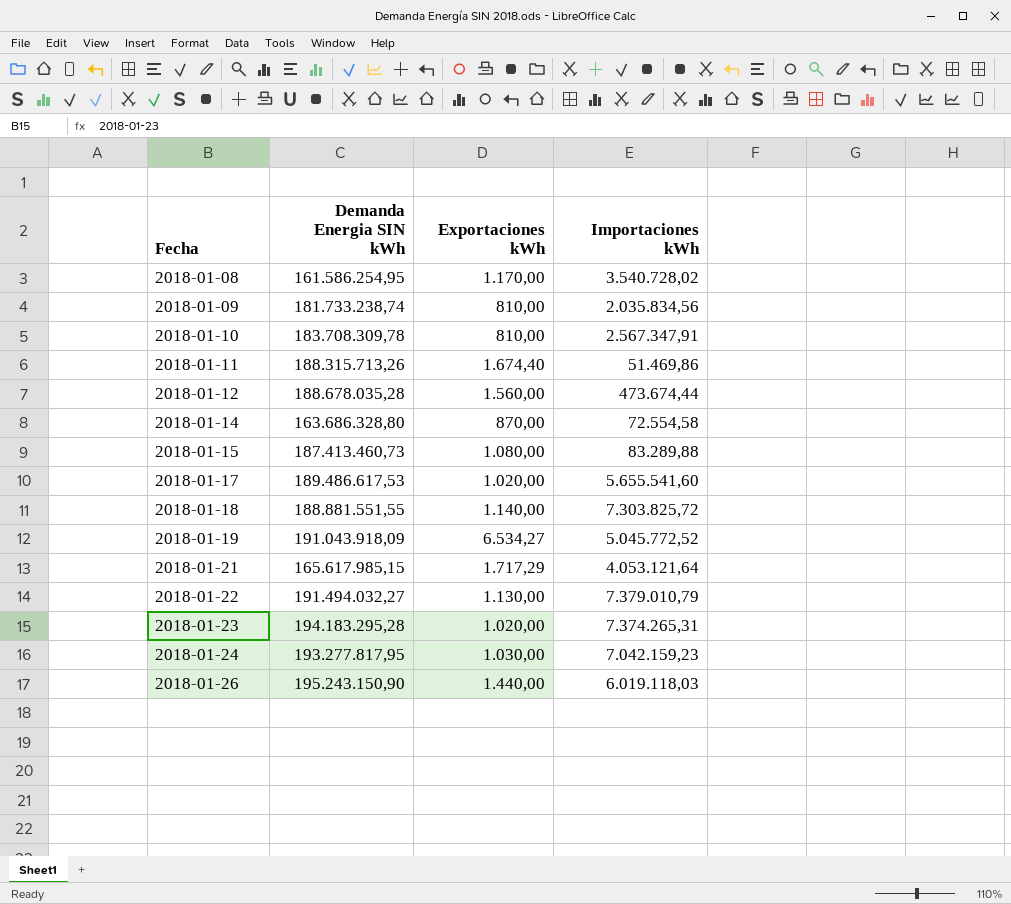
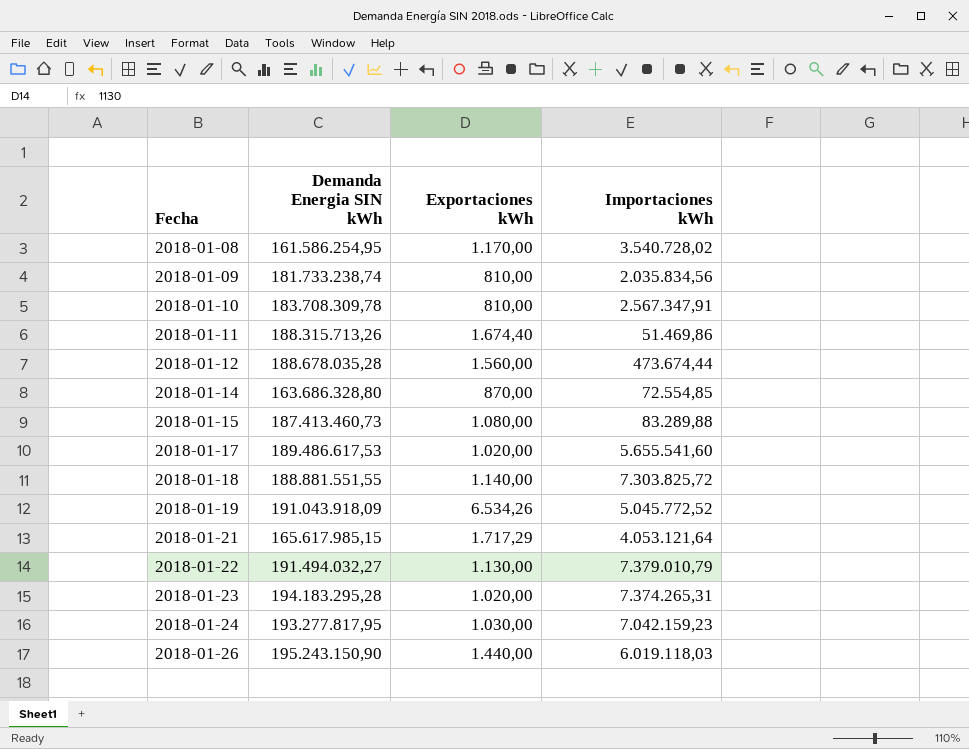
2018-01-14 | Importaciones kWh: 72.554,58 -> 72.554,85
2018-01-19 | Exportaciones kWh: 6.534,27 -> 6.534,26

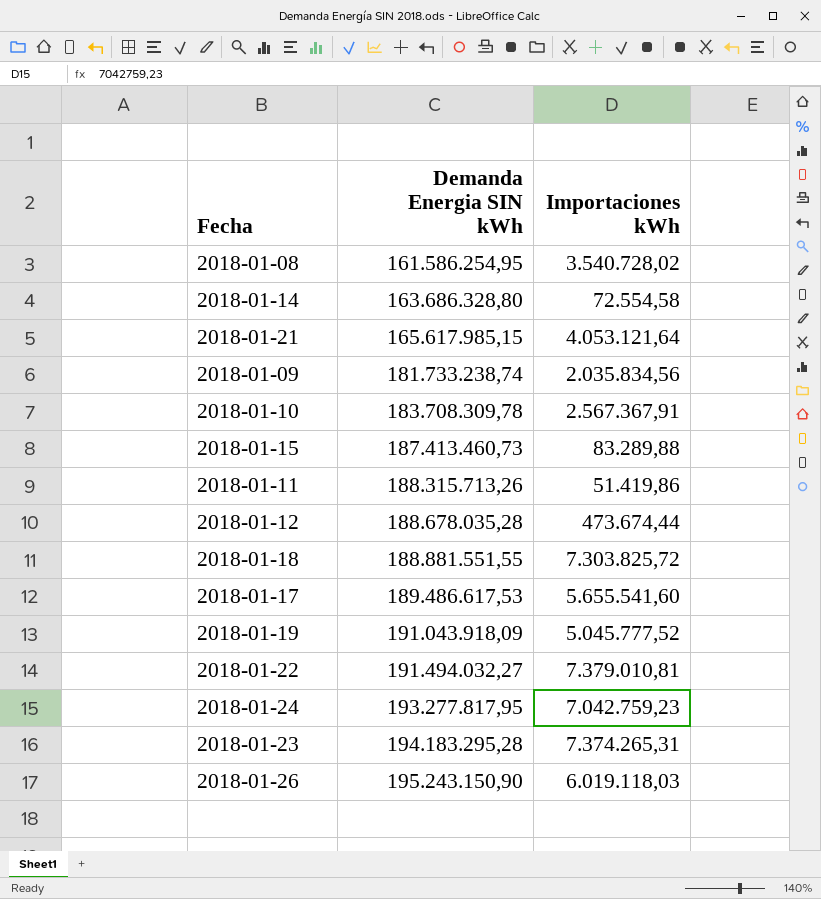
row order: Fecha ascending -> Demanda Energia SIN kWh ascending
column Exportaciones kWh | position: 3 -> none
2018-01-14 | Importaciones kWh: 72.554,85 -> 72.554,58
2018-01-10 | Importaciones kWh: 2.567.347,91 -> 2.567.367,91
2018-01-11 | Importaciones kWh: 51.469,86 -> 51.419,86
2018-01-19 | Importaciones kWh: 5.045.772,52 -> 5.045.777,52
2018-01-22 | Importaciones kWh: 7.379.010,79 -> 7.379.010,81
2018-01-24 | Importaciones kWh: 7.042.159,23 -> 7.042.759,23

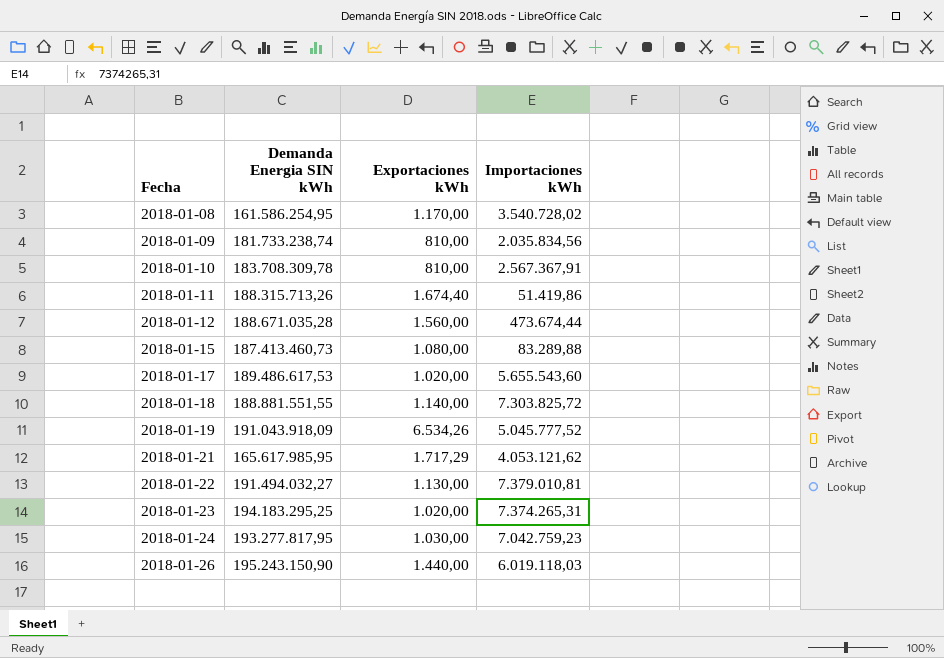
row order: Demanda Energia SIN kWh ascending -> Fecha ascending
column Exportaciones kWh | position: none -> 3
row 2018-01-14: 163.686.328,80 | 72.554,58 -> none
2018-01-12 | Demanda Energia SIN kWh: 188.678.035,28 -> 188.671.035,28
2018-01-17 | Importaciones kWh: 5.655.541,60 -> 5.655.543,60
2018-01-21 | Demanda Energia SIN kWh: 165.617.985,15 -> 165.617.985,95
2018-01-21 | Importaciones kWh: 4.053.121,64 -> 4.053.121,62
2018-01-23 | Demanda Energia SIN kWh: 194.183.295,28 -> 194.183.295,25

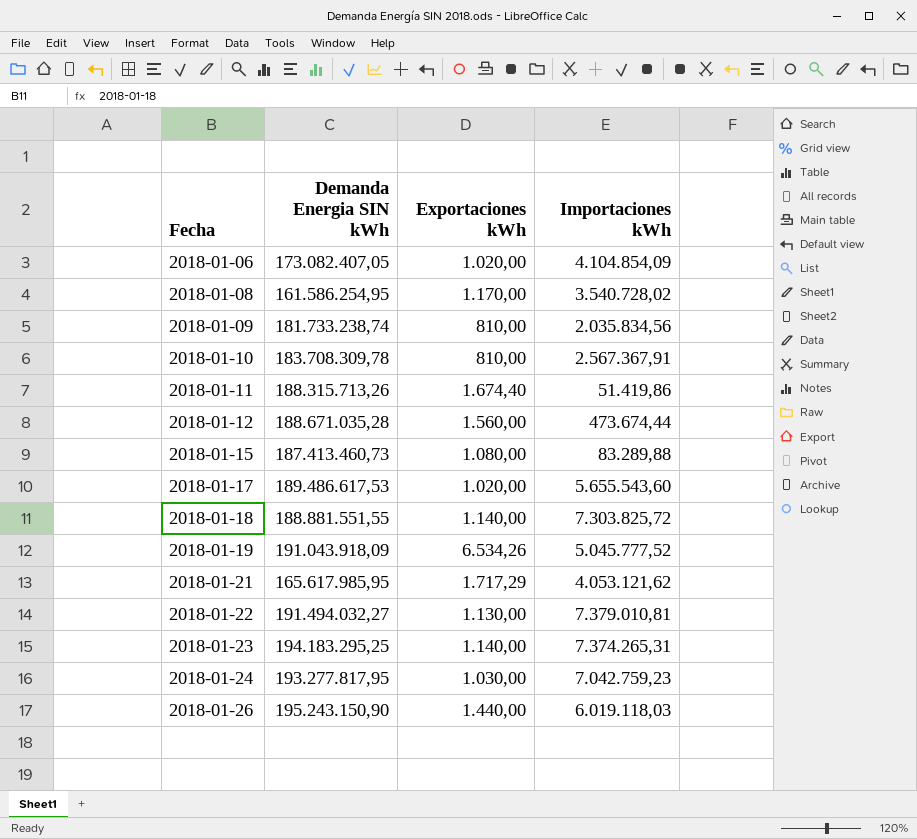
row 2018-01-06: none -> 173.082.407,05 | 1.020,00 | 4.104.854,09
2018-01-23 | Exportaciones kWh: 1.020,00 -> 1.140,00

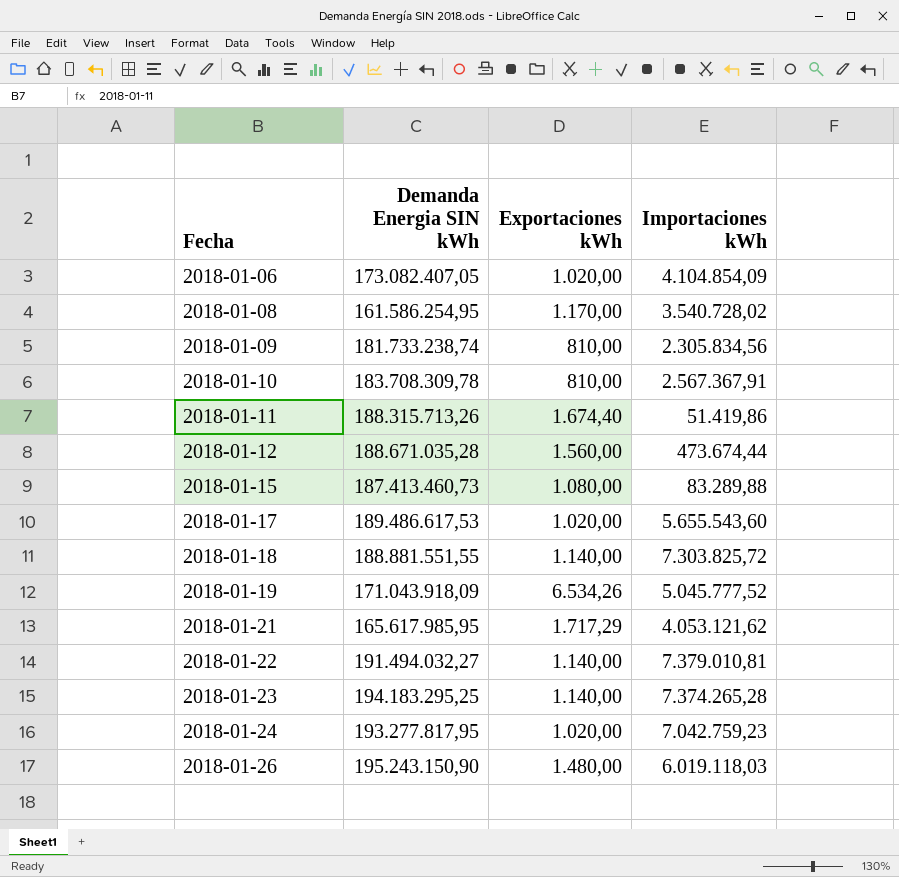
2018-01-09 | Importaciones kWh: 2.035.834,56 -> 2.305.834,56
2018-01-19 | Demanda Energia SIN kWh: 191.043.918,09 -> 171.043.918,09
2018-01-22 | Exportaciones kWh: 1.130,00 -> 1.140,00
2018-01-23 | Importaciones kWh: 7.374.265,31 -> 7.374.265,28
2018-01-24 | Exportaciones kWh: 1.030,00 -> 1.020,00
2018-01-26 | Exportaciones kWh: 1.440,00 -> 1.480,00

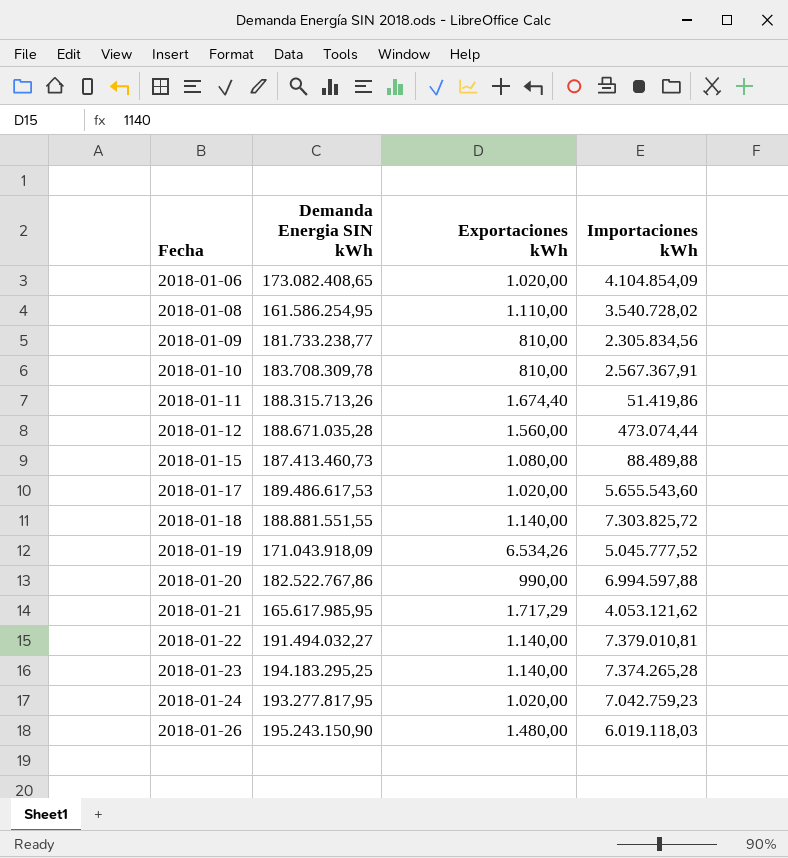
2018-01-06 | Demanda Energia SIN kWh: 173.082.407,05 -> 173.082.408,65
2018-01-08 | Exportaciones kWh: 1.170,00 -> 1.110,00
2018-01-09 | Demanda Energia SIN kWh: 181.733.238,74 -> 181.733.238,77
2018-01-12 | Importaciones kWh: 473.674,44 -> 473.074,44
2018-01-15 | Importaciones kWh: 83.289,88 -> 88.489,88
row 2018-01-20: none -> 182.522.767,86 | 990,00 | 6.994.597,88

